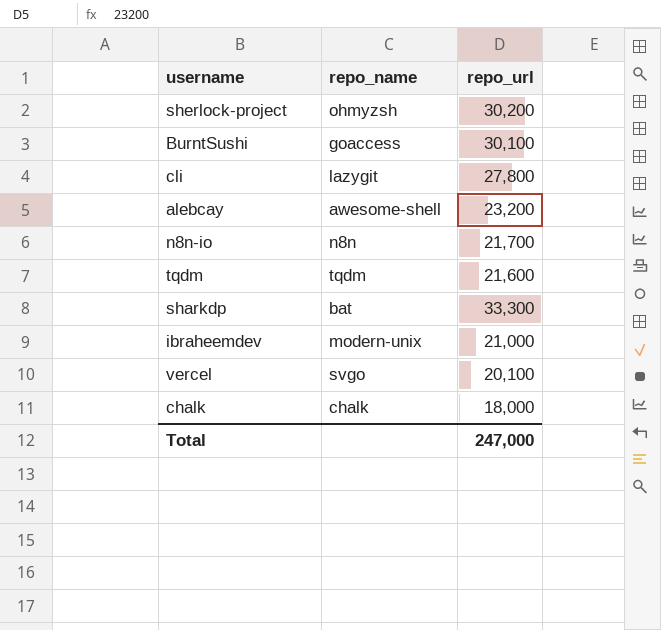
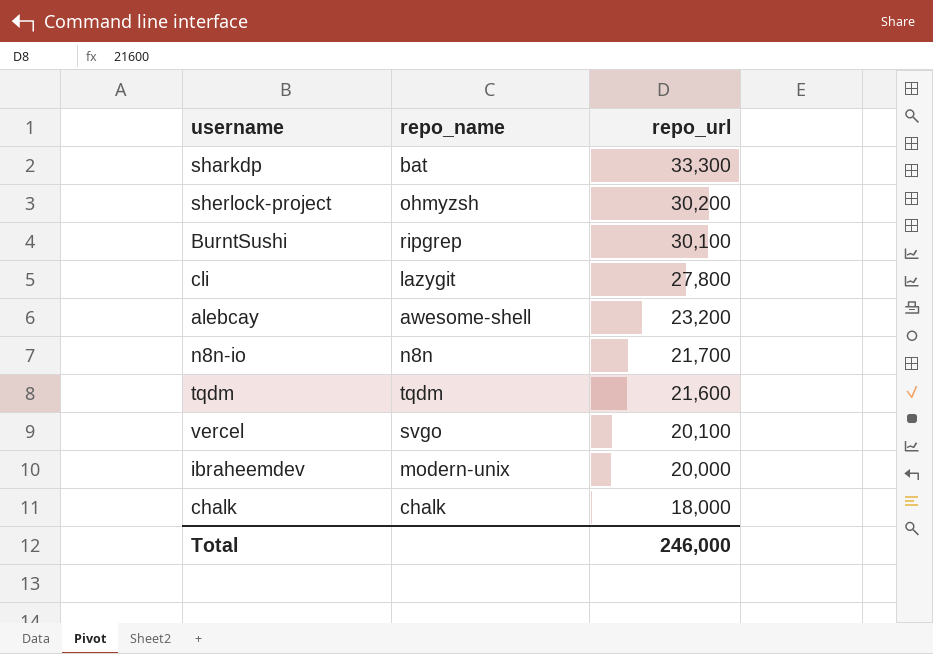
row order: none -> repo_url descending
BurntSushi | repo_name: goaccess -> ripgrep
ibraheemdev | repo_url: 21,000 -> 20,000
Total | repo_url: 247,000 -> 246,000

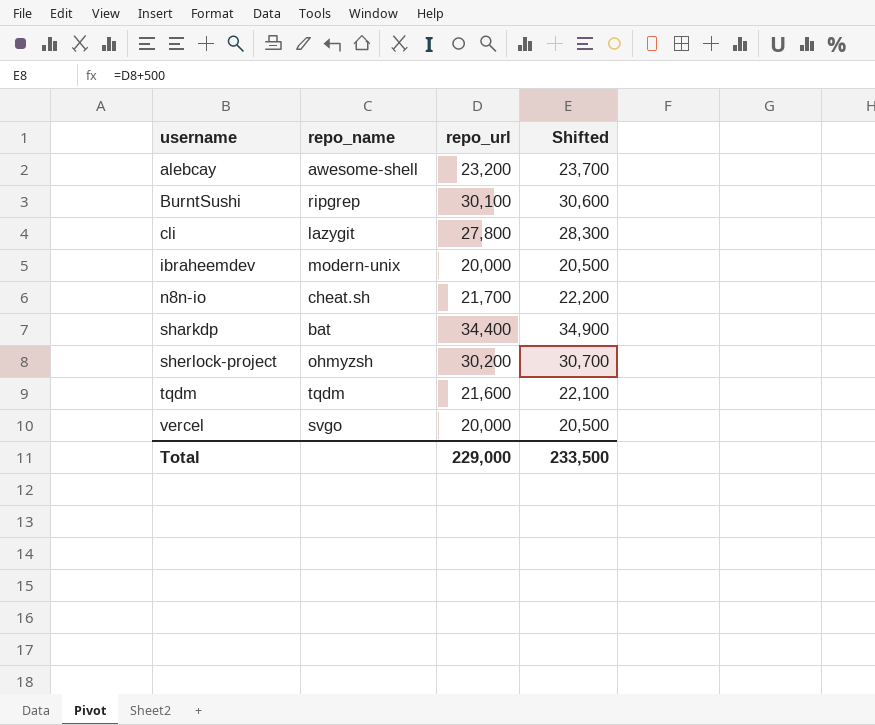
row order: repo_url descending -> username ascending
column Shifted | formula: none -> [repo_url] + 500
row chalk: chalk | 18,000 -> none
n8n-io | repo_name: n8n -> cheat.sh
sharkdp | repo_url: 33,300 -> 34,400
vercel | repo_url: 20,100 -> 20,000
Total | repo_url: 246,000 -> 229,000

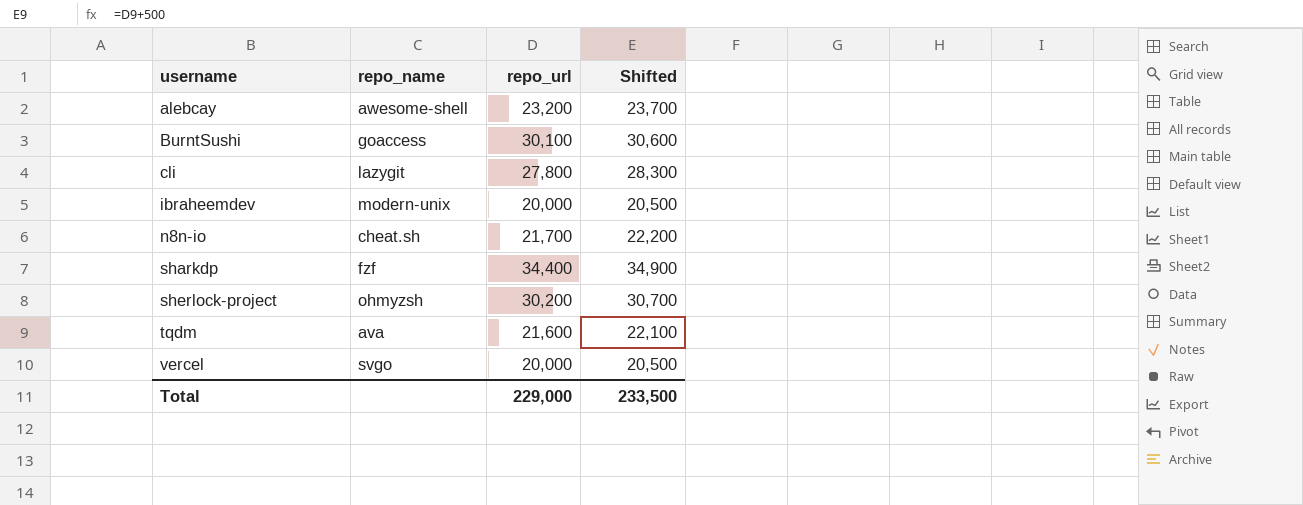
BurntSushi | repo_name: ripgrep -> goaccess
sharkdp | repo_name: bat -> fzf
tqdm | repo_name: tqdm -> ava

